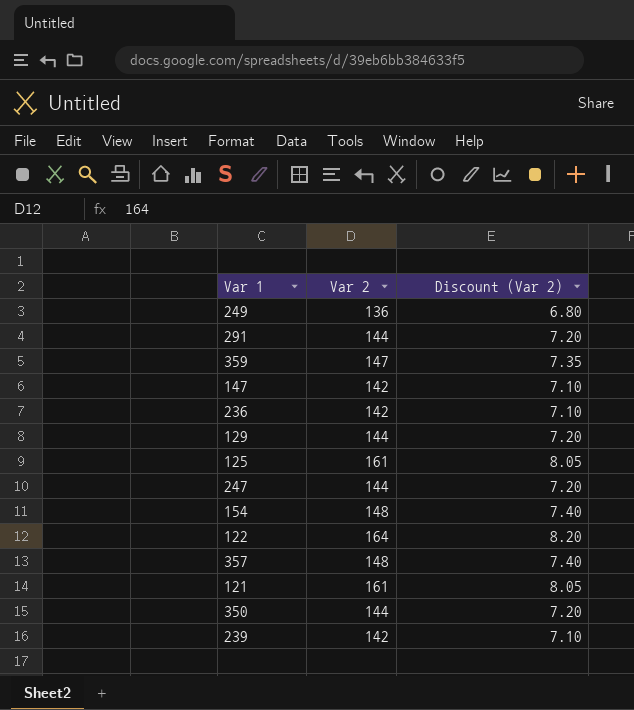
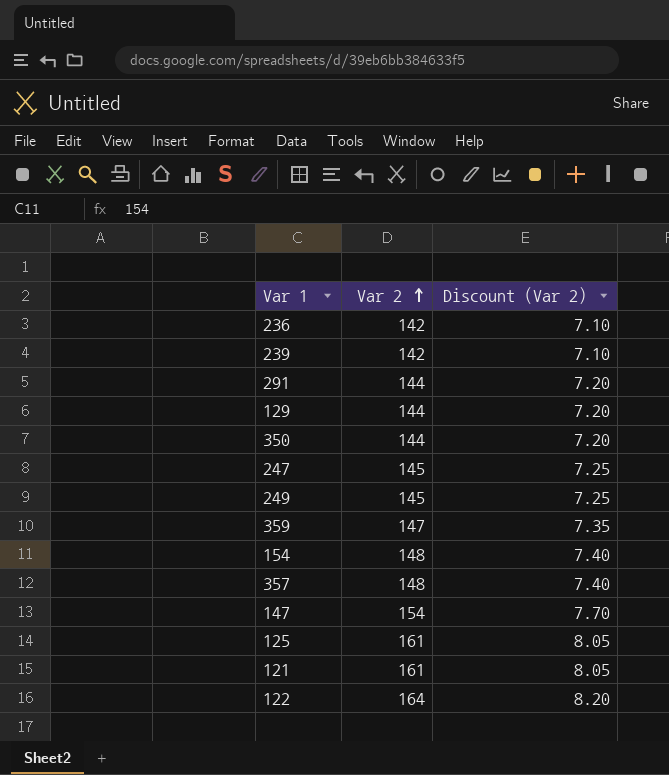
row order: none -> Var 2 ascending
247 | Var 2: 144 -> 145
247 | Discount (Var 2): 7.20 -> 7.25
249 | Var 2: 136 -> 145
249 | Discount (Var 2): 6.80 -> 7.25
147 | Var 2: 142 -> 154
147 | Discount (Var 2): 7.10 -> 7.70

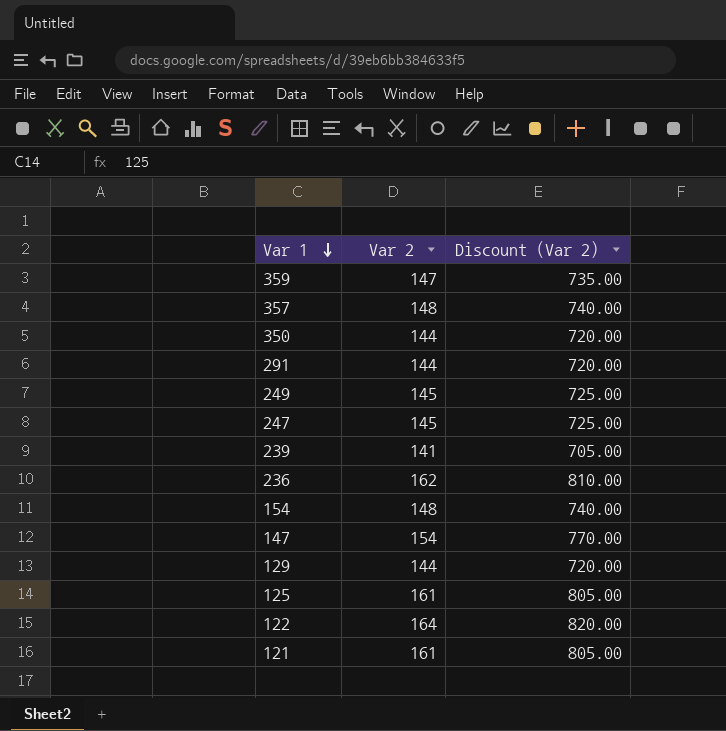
row order: Var 2 ascending -> Var 1 descending
column Discount (Var 2) | formula: [Var 2] * 0.05 -> [Var 2] * 5
239 | Var 2: 142 -> 141
236 | Var 2: 142 -> 162

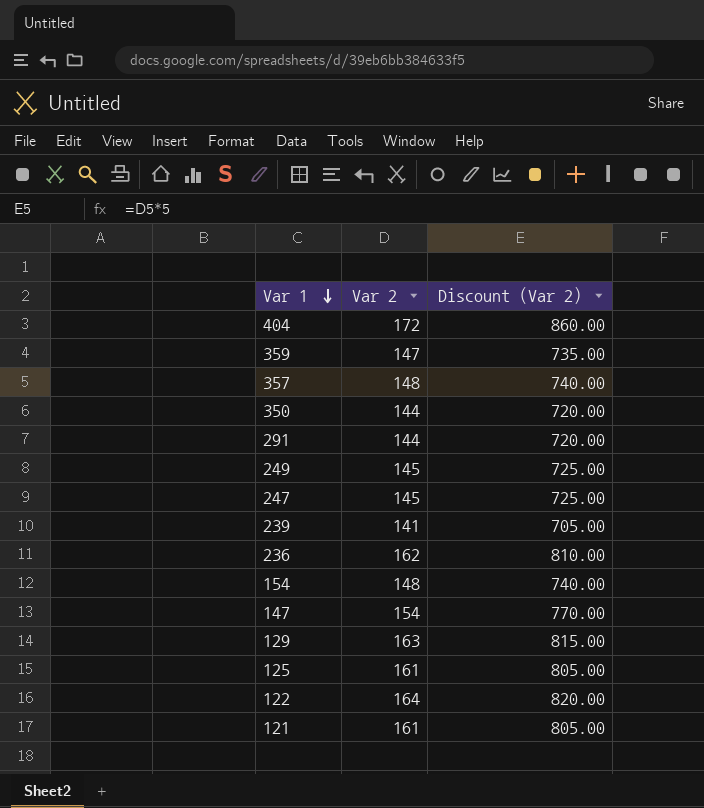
row 404: none -> 172 | 860.00
129 | Var 2: 144 -> 163
129 | Discount (Var 2): 720.00 -> 815.00

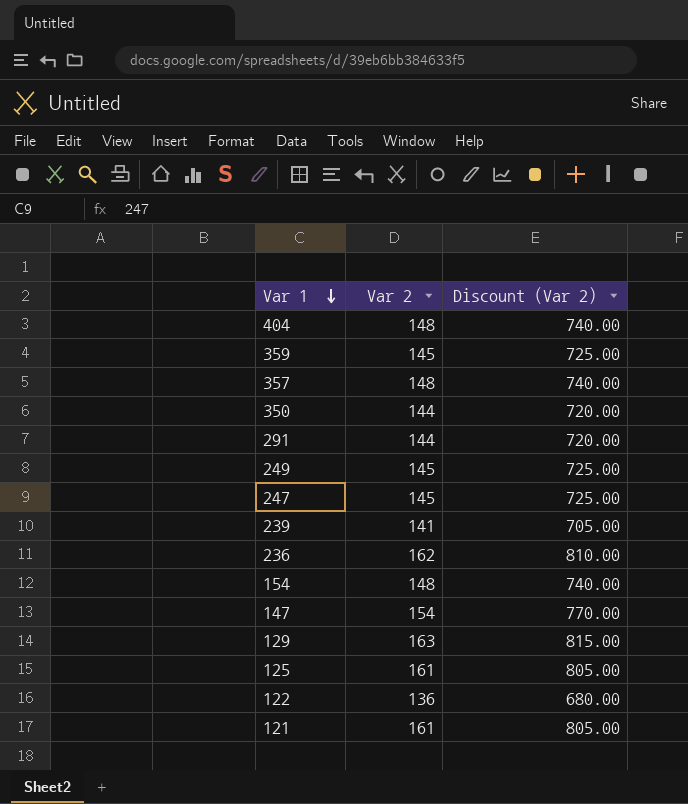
404 | Var 2: 172 -> 148
404 | Discount (Var 2): 860.00 -> 740.00
359 | Var 2: 147 -> 145
359 | Discount (Var 2): 735.00 -> 725.00
122 | Var 2: 164 -> 136
122 | Discount (Var 2): 820.00 -> 680.00

